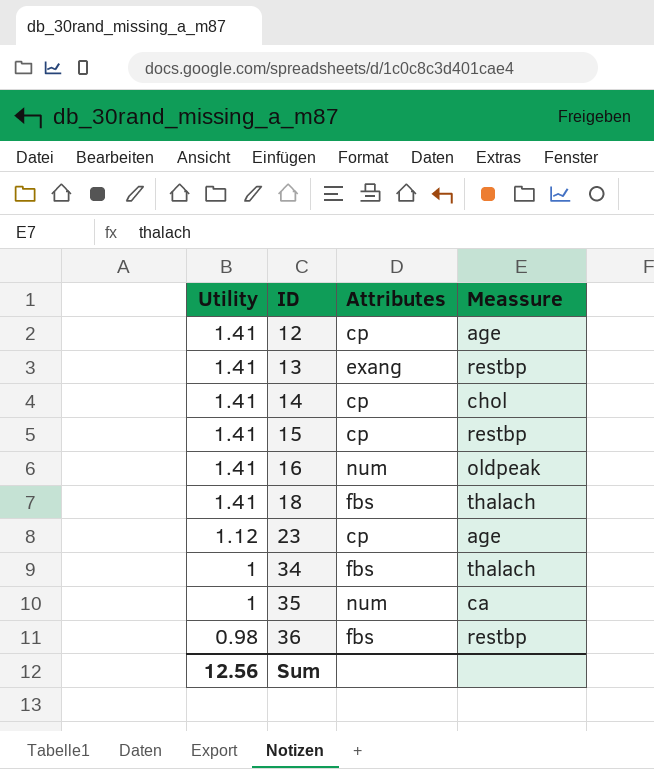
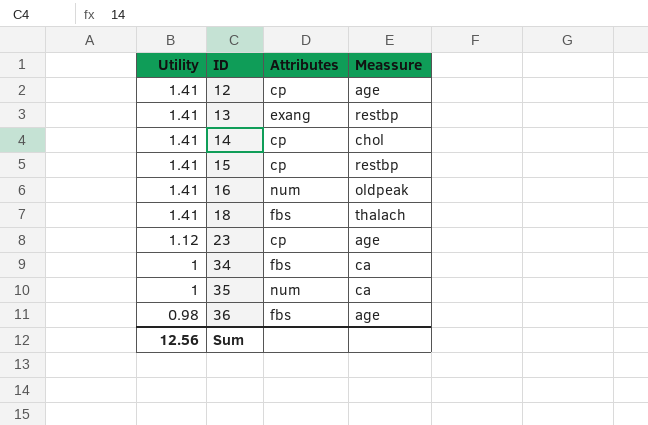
34 | Meassure: thalach -> ca
36 | Meassure: restbp -> age

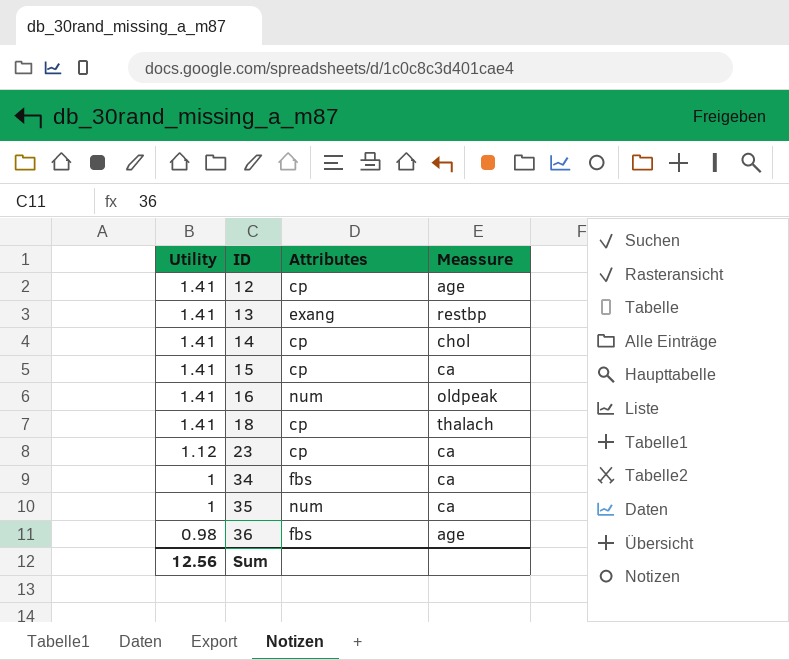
15 | Meassure: restbp -> ca
18 | Attributes: fbs -> cp
23 | Meassure: age -> ca

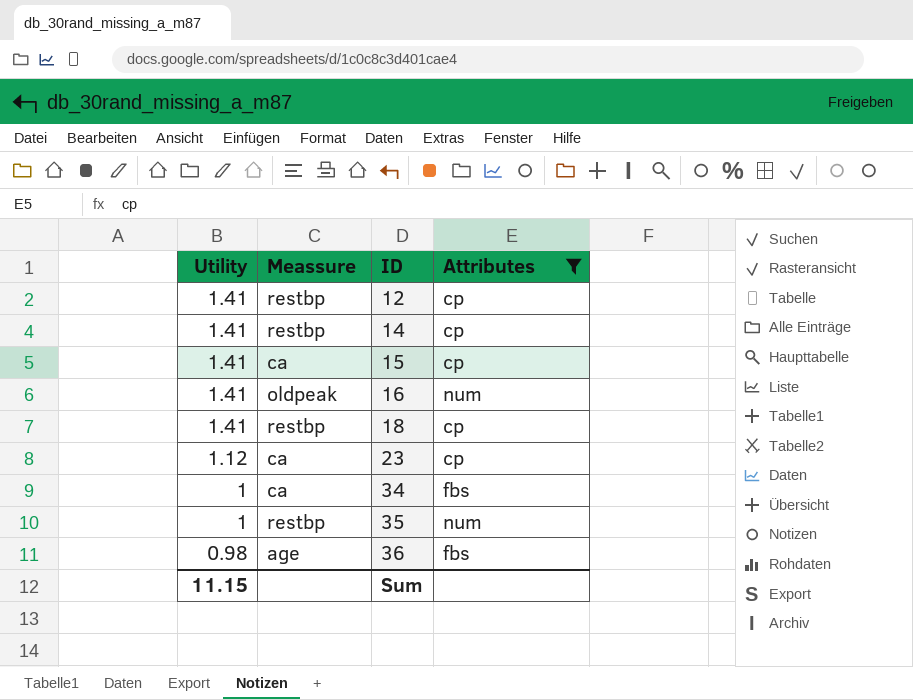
filter: none -> Attributes != exang
column Meassure | position: 4 -> 2
12 | Meassure: age -> restbp
14 | Meassure: chol -> restbp
18 | Meassure: thalach -> restbp
35 | Meassure: ca -> restbp
Sum | Utility: 12.56 -> 11.15

